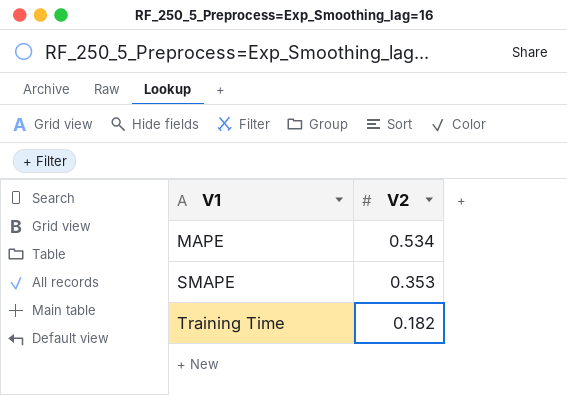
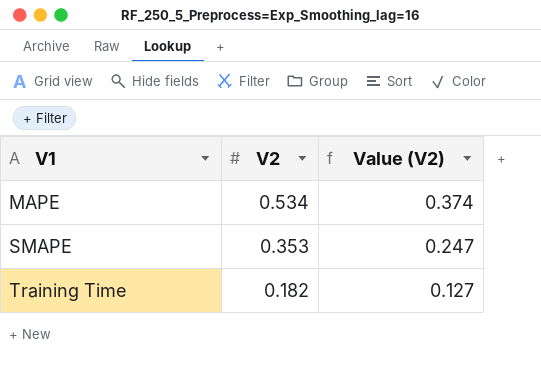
column Value (V2) | formula: none -> [V2] * 0.7

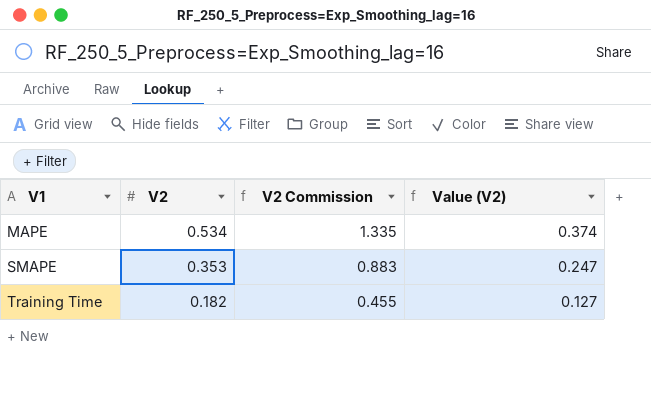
column V2 Commission | formula: none -> [V2] * 2.5

